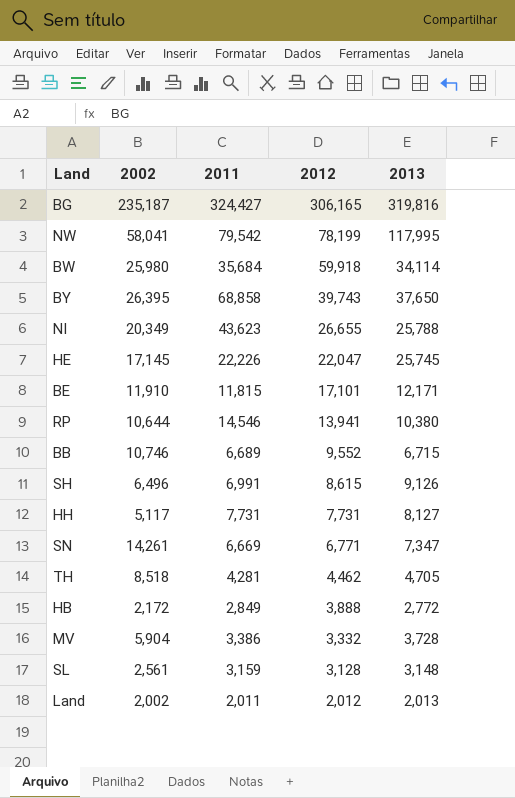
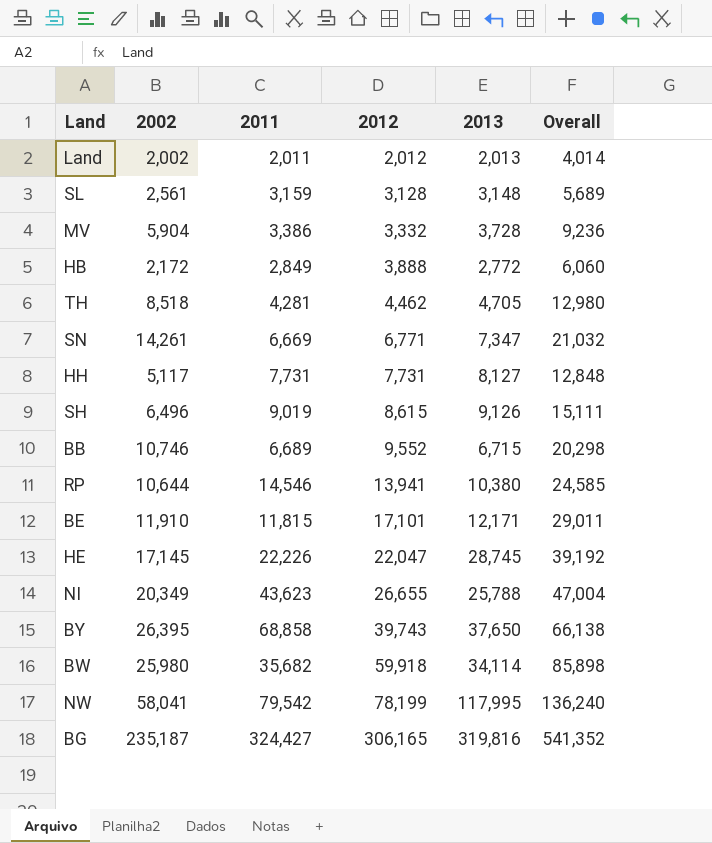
row order: 2012 descending -> 2012 ascending
column Overall | formula: none -> [2002] + [2012]
SH | 2011: 6,991 -> 9,019
HE | 2013: 25,745 -> 28,745
BW | 2011: 35,684 -> 35,682

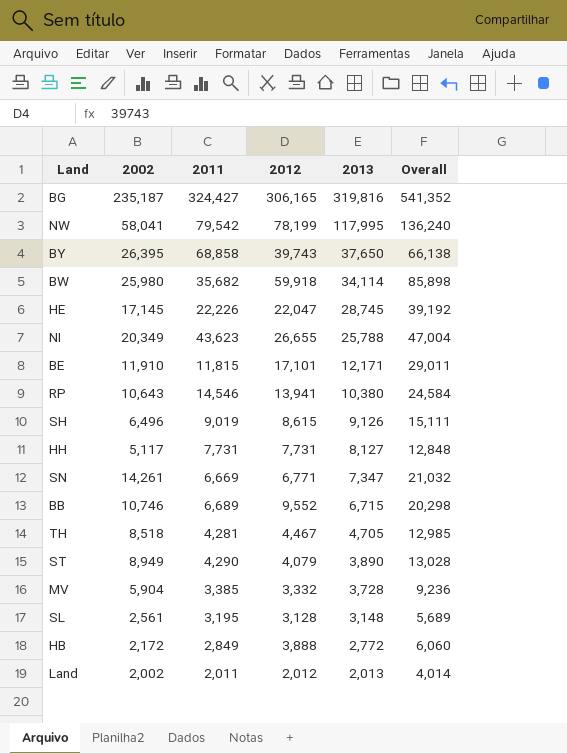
row order: 2012 ascending -> 2013 descending
RP | 2002: 10,644 -> 10,643
RP | Overall: 24,585 -> 24,584
TH | 2012: 4,462 -> 4,467
TH | Overall: 12,980 -> 12,985
row ST: none -> 8,949 | 4,290 | 4,079 | 3,890 | 13,028
MV | 2011: 3,386 -> 3,385
SL | 2011: 3,159 -> 3,195

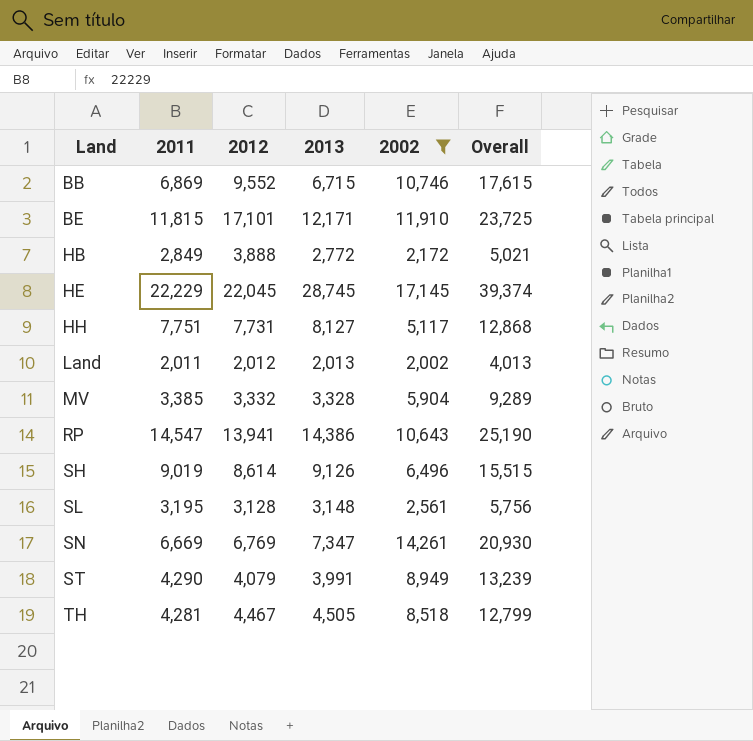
filter: none -> 2002 <= 17,145
row order: 2013 descending -> Land ascending
column 2002 | position: 2 -> 5
column Overall | formula: [2002] + [2012] -> [2011] + [2002]
BB | 2011: 6,689 -> 6,869
HE | 2011: 22,226 -> 22,229
HE | 2012: 22,047 -> 22,045
HH | 2011: 7,731 -> 7,751
MV | 2013: 3,728 -> 3,328
RP | 2011: 14,546 -> 14,547
RP | 2013: 10,380 -> 14,386
SH | 2012: 8,615 -> 8,614
SN | 2012: 6,771 -> 6,769
ST | 2013: 3,890 -> 3,991
TH | 2013: 4,705 -> 4,505

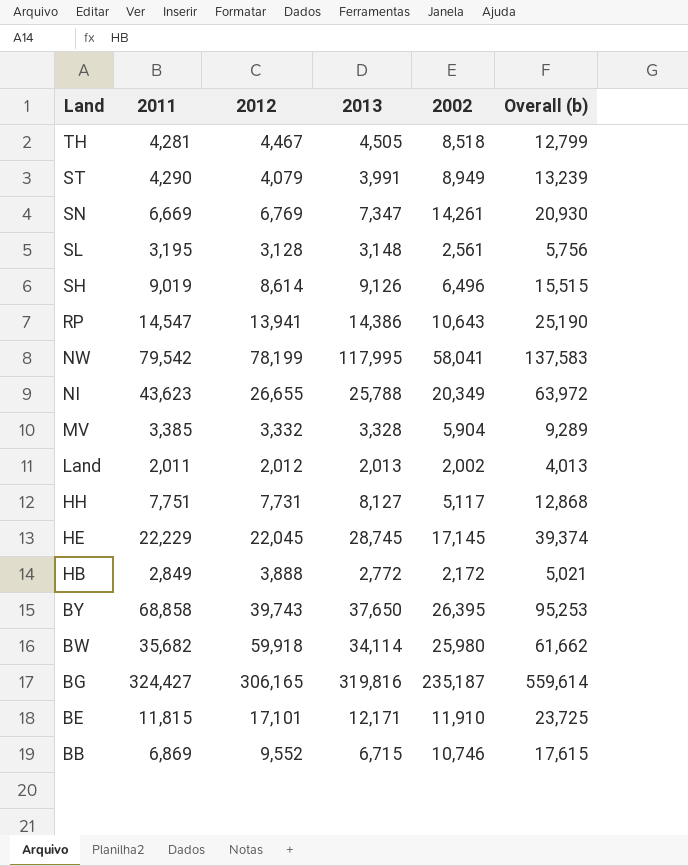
filter: 2002 <= 17,145 -> none
row order: Land ascending -> Land descending
column name: Overall -> Overall (b)

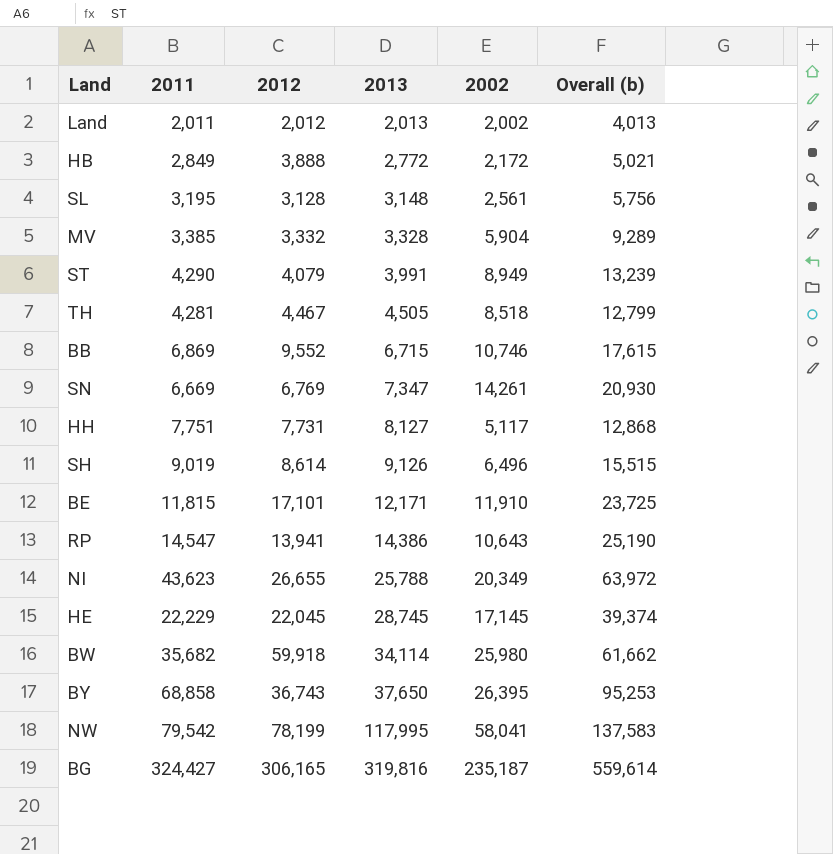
row order: Land descending -> 2013 ascending
BY | 2012: 39,743 -> 36,743

